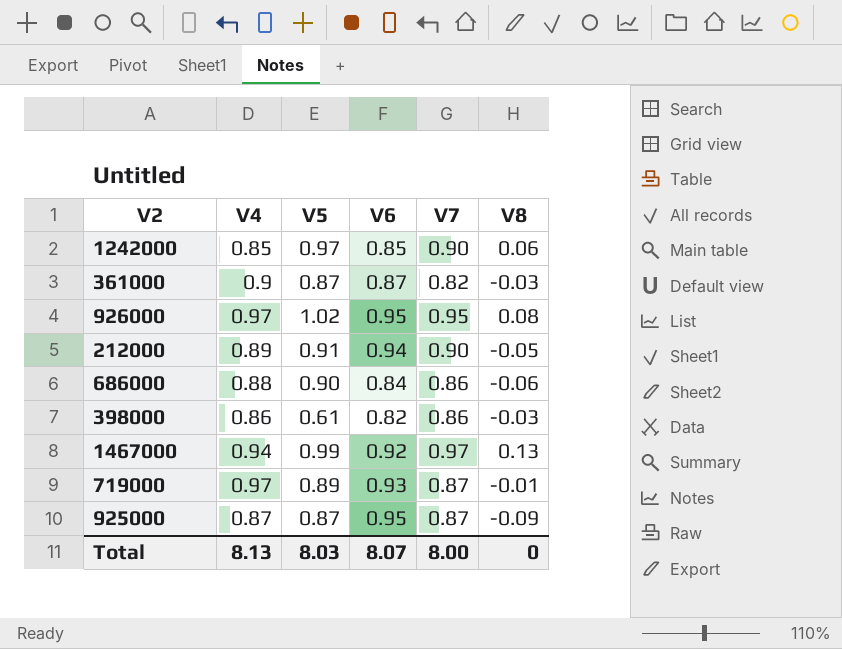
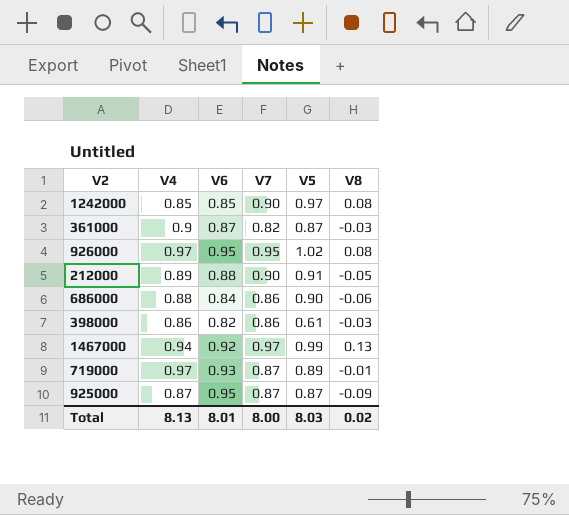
column V5 | position: 3 -> 5
1242000 | V8: 0.06 -> 0.08
212000 | V6: 0.94 -> 0.88
Total | V6: 8.07 -> 8.01
Total | V8: 0 -> 0.02

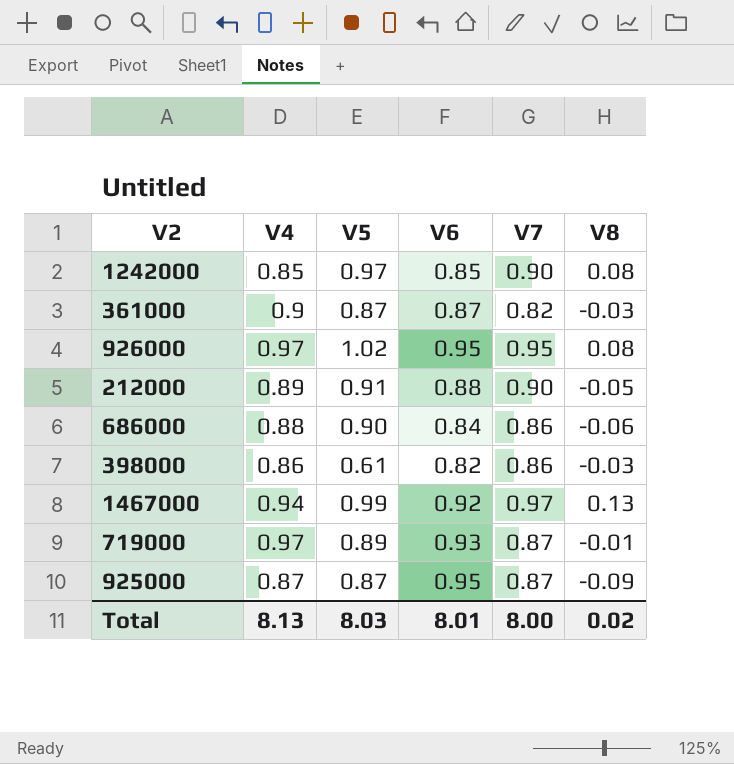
column V5 | position: 5 -> 3

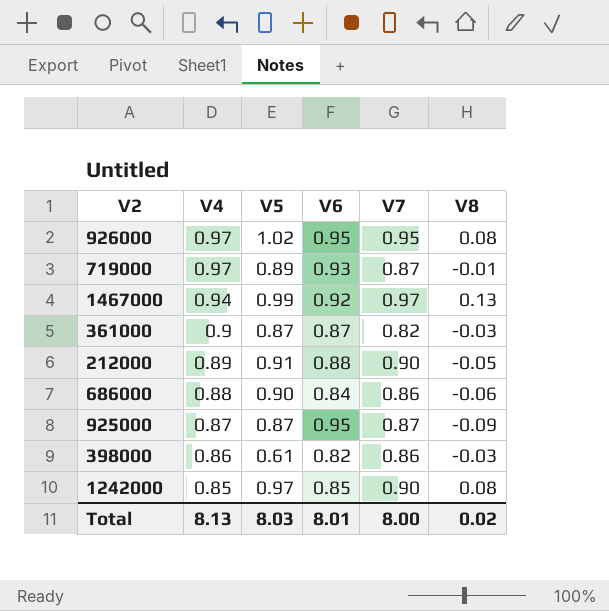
row order: none -> V4 descending

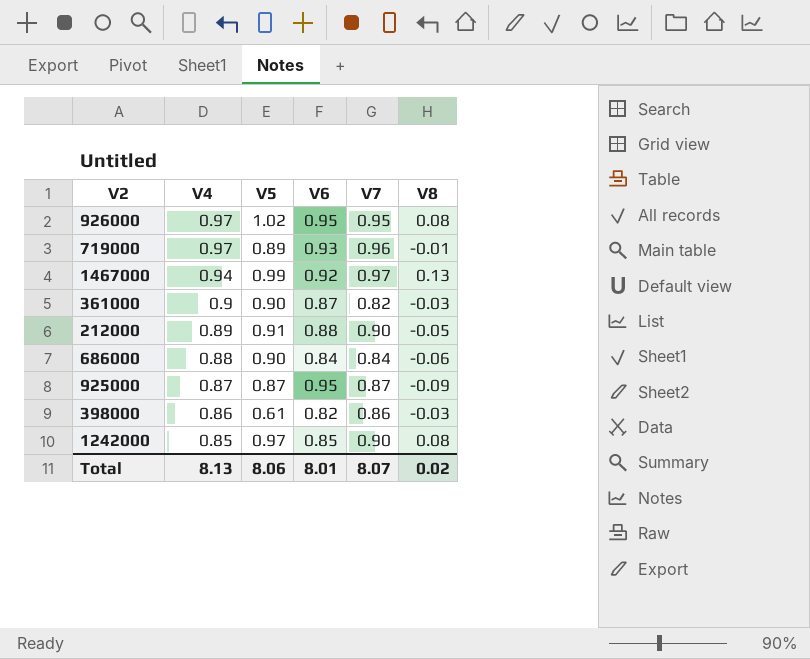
719000 | V7: 0.87 -> 0.96
361000 | V5: 0.87 -> 0.90
686000 | V7: 0.86 -> 0.84
Total | V5: 8.03 -> 8.06
Total | V7: 8.00 -> 8.07

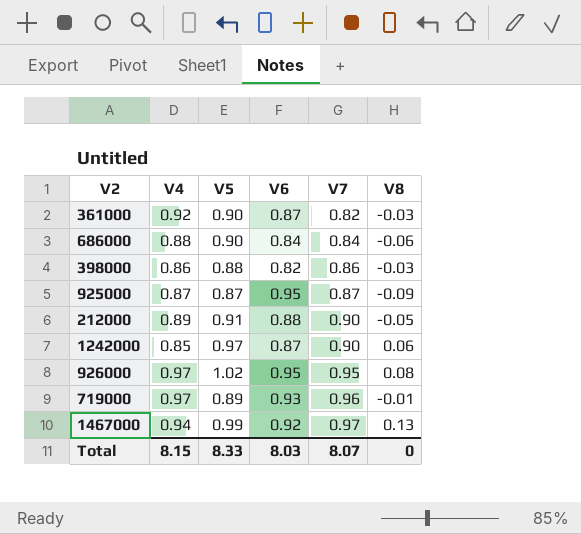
row order: V4 descending -> V7 ascending
361000 | V4: 0.9 -> 0.92
398000 | V5: 0.61 -> 0.88
1242000 | V6: 0.85 -> 0.87
1242000 | V8: 0.08 -> 0.06
Total | V4: 8.13 -> 8.15
Total | V5: 8.06 -> 8.33
Total | V6: 8.01 -> 8.03
Total | V8: 0.02 -> 0

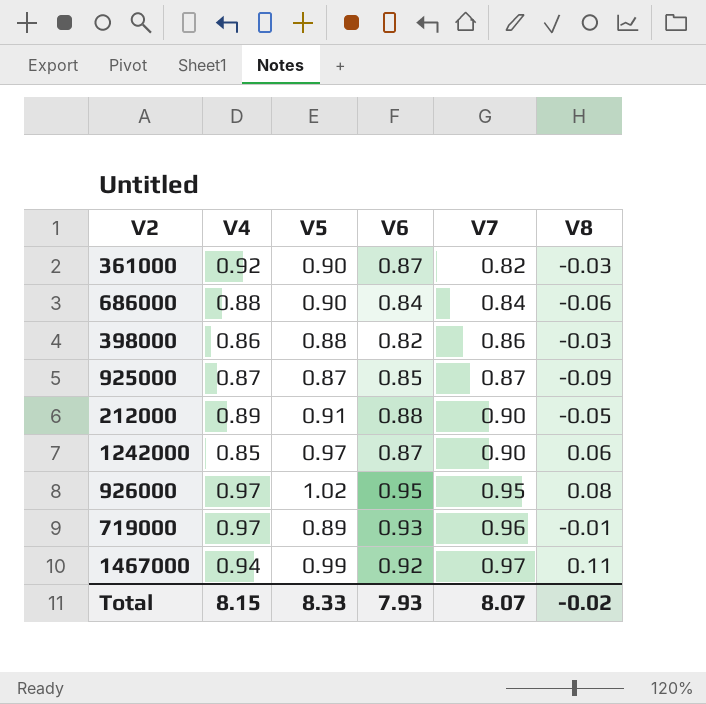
925000 | V6: 0.95 -> 0.85
1467000 | V8: 0.13 -> 0.11
Total | V6: 8.03 -> 7.93
Total | V8: 0 -> -0.02

